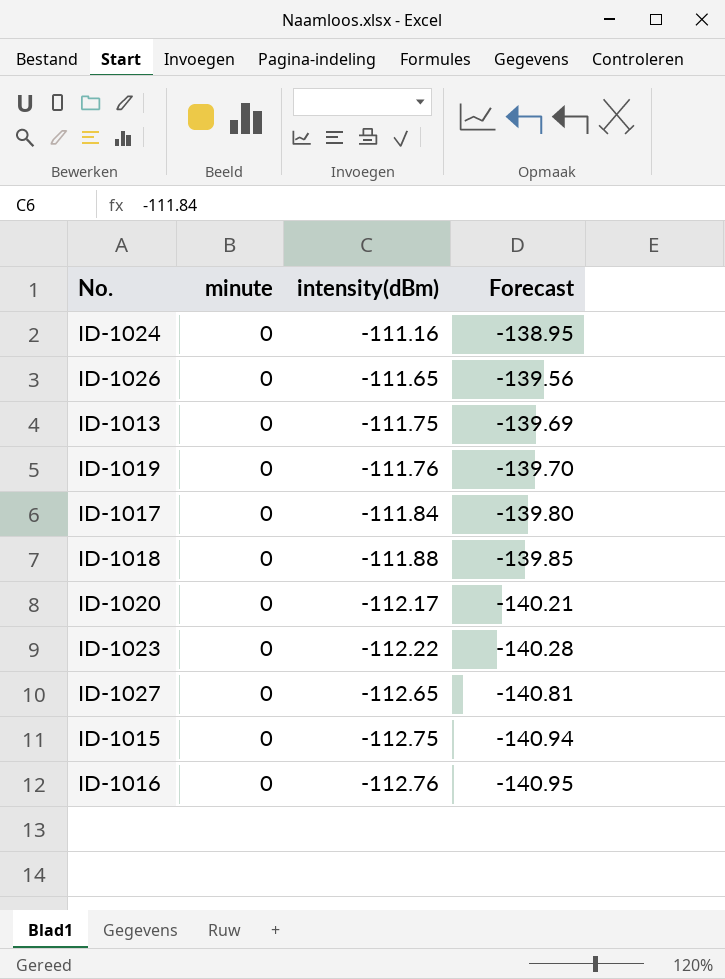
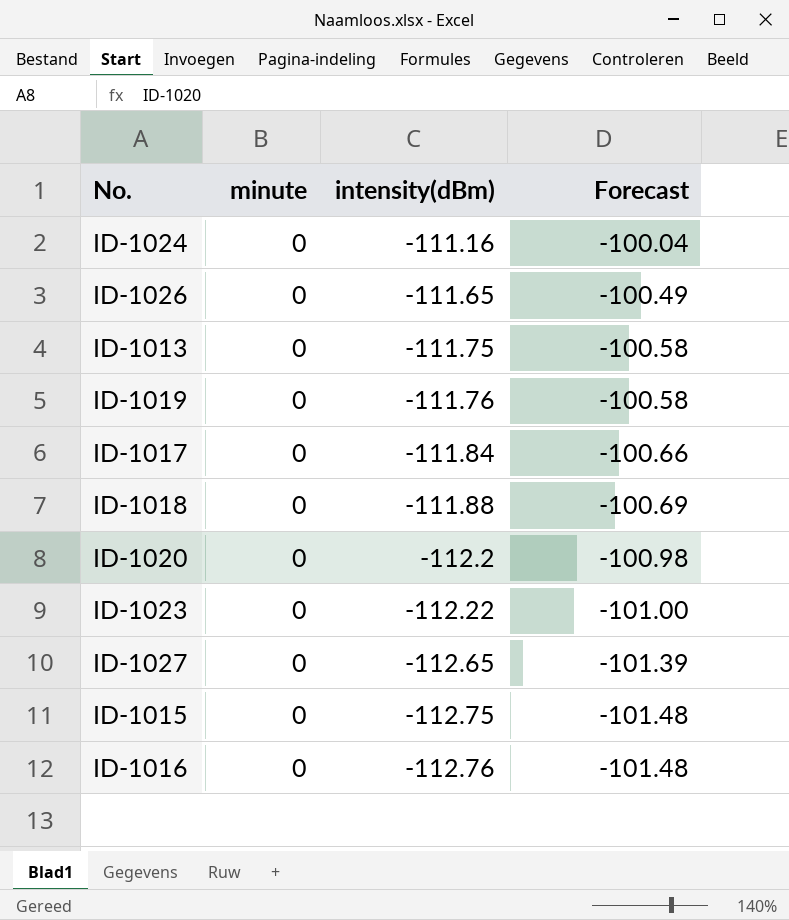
column Forecast | formula: [intensity(dBm)] * 1.25 -> [intensity(dBm)] * 0.9
ID-1020 | intensity(dBm): -112.17 -> -112.2

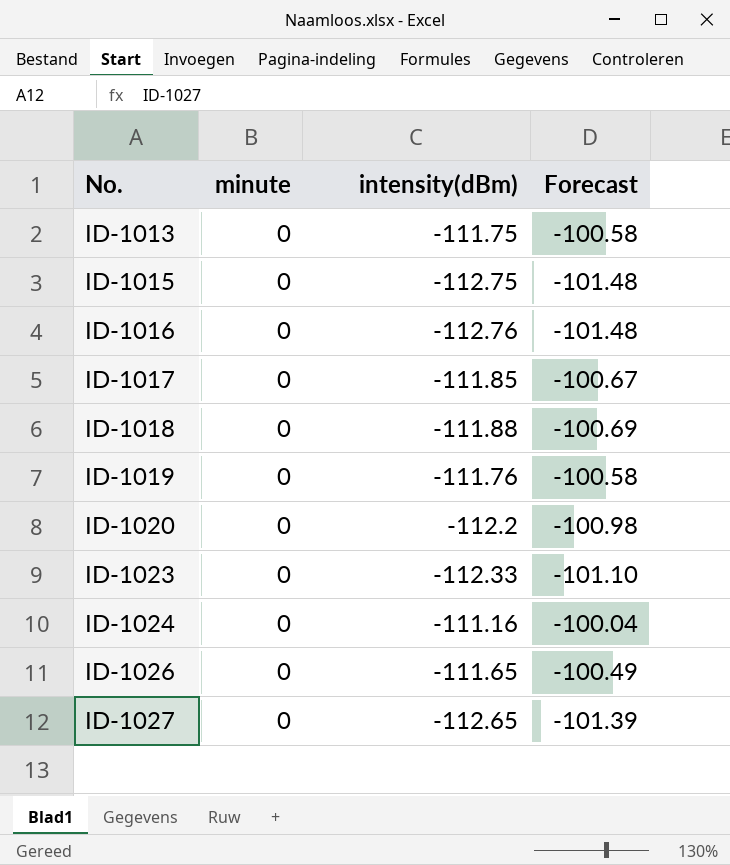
row order: intensity(dBm) descending -> No. ascending
ID-1017 | intensity(dBm): -111.84 -> -111.85
ID-1017 | Forecast: -100.66 -> -100.67
ID-1023 | intensity(dBm): -112.22 -> -112.33
ID-1023 | Forecast: -101.00 -> -101.10

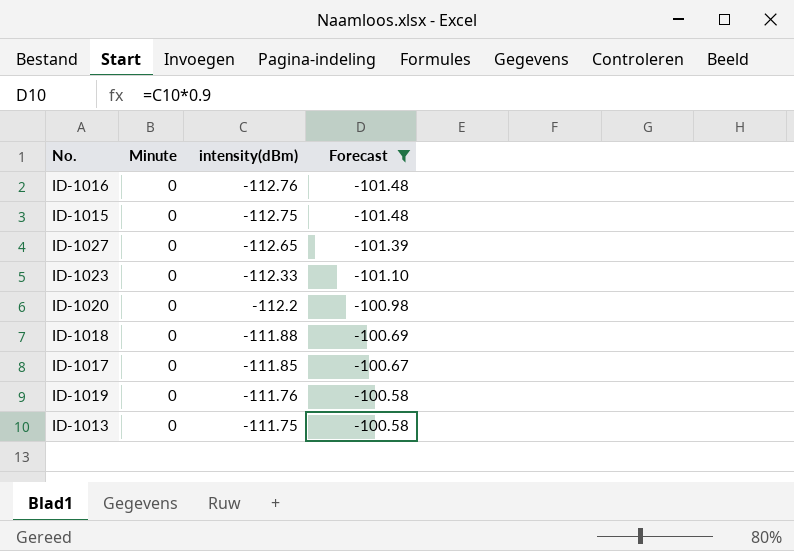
filter: none -> Forecast <= -100.58
row order: No. ascending -> intensity(dBm) ascending
column name: minute -> Minute

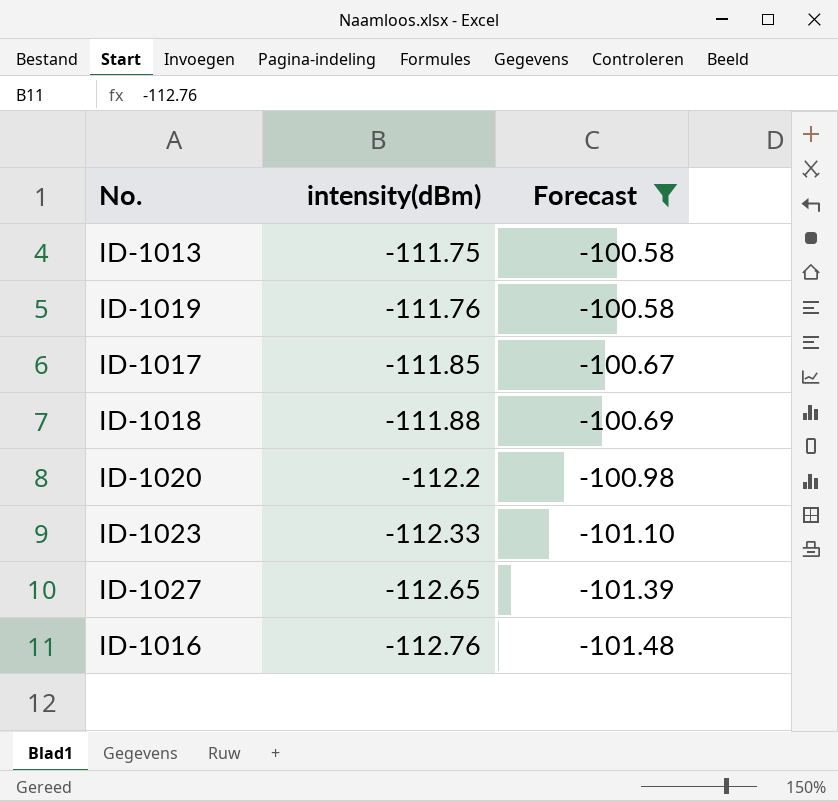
row order: intensity(dBm) ascending -> intensity(dBm) descending
column Minute | position: 2 -> none
row ID-1015: 0 | -112.75 | -101.48 -> none

